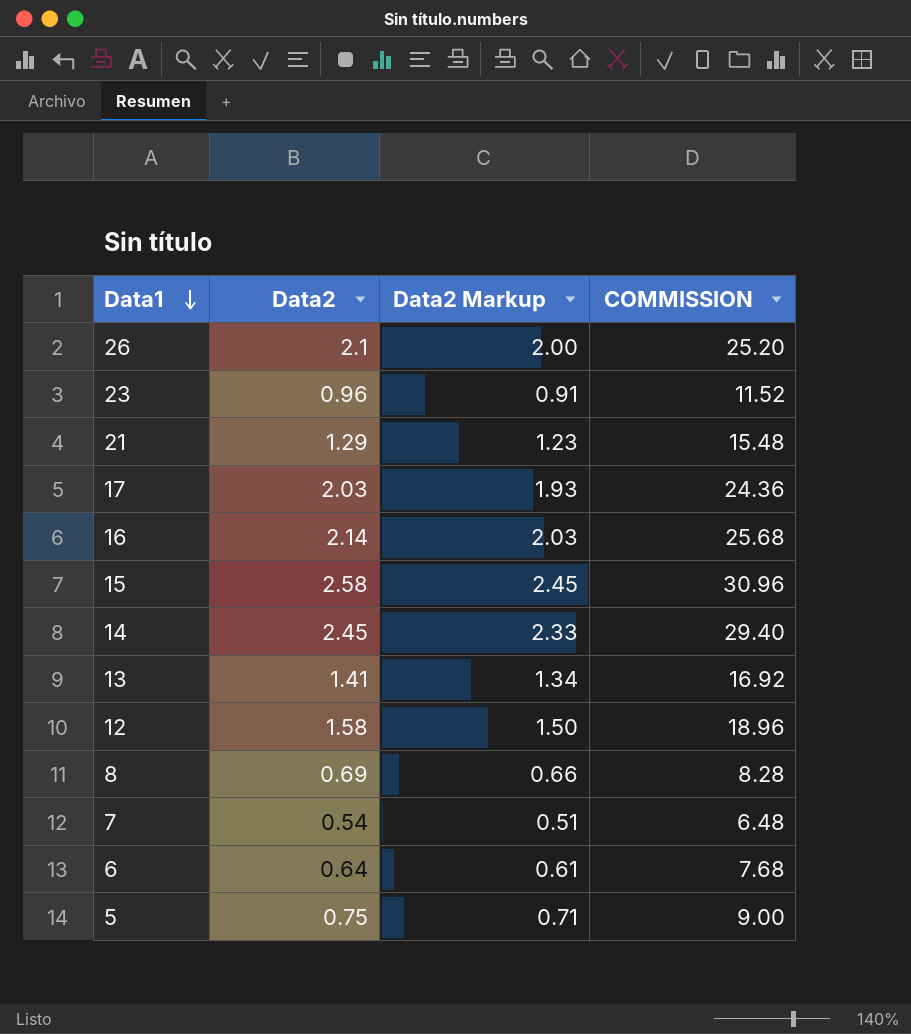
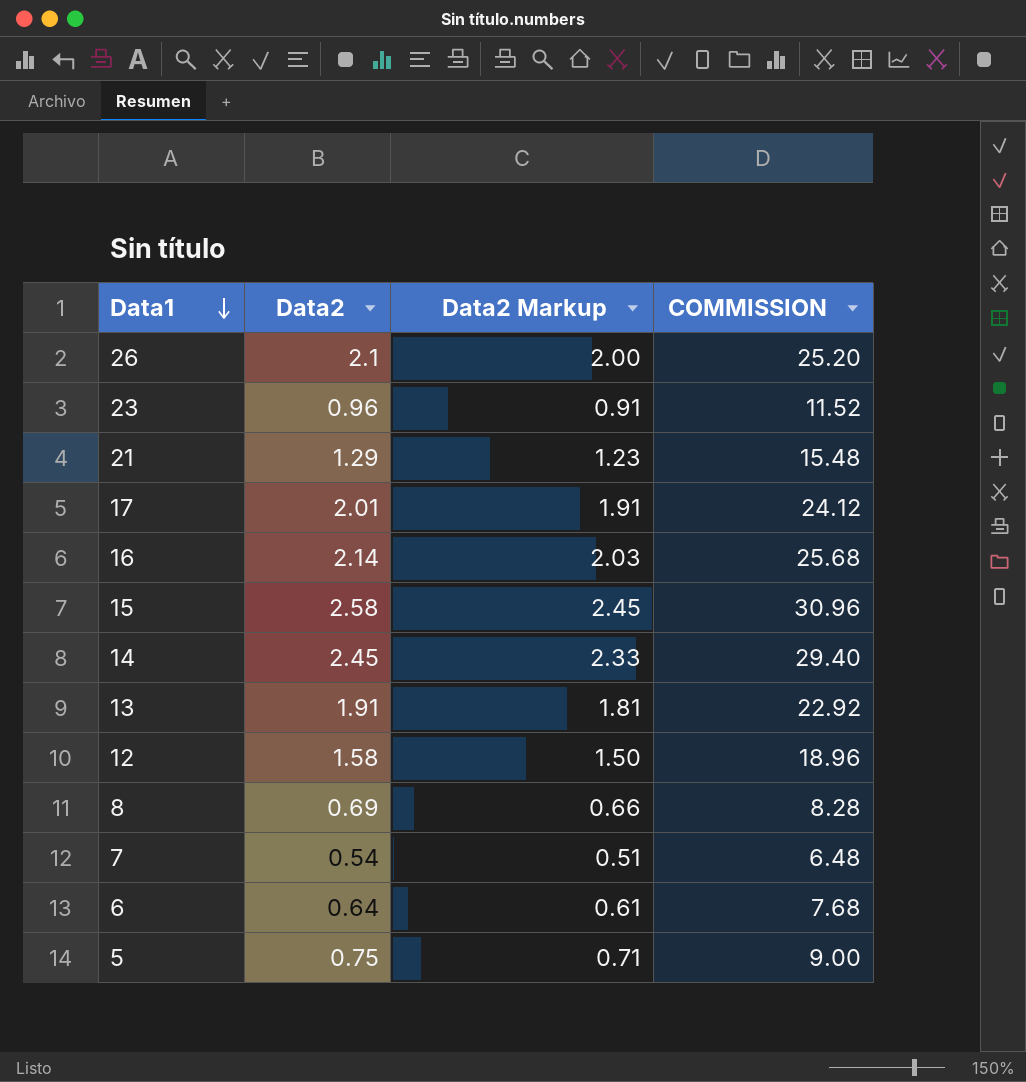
17 | Data2: 2.03 -> 2.01
17 | Data2 Markup: 1.93 -> 1.91
17 | COMMISSION: 24.36 -> 24.12
13 | Data2: 1.41 -> 1.91
13 | Data2 Markup: 1.34 -> 1.81
13 | COMMISSION: 16.92 -> 22.92

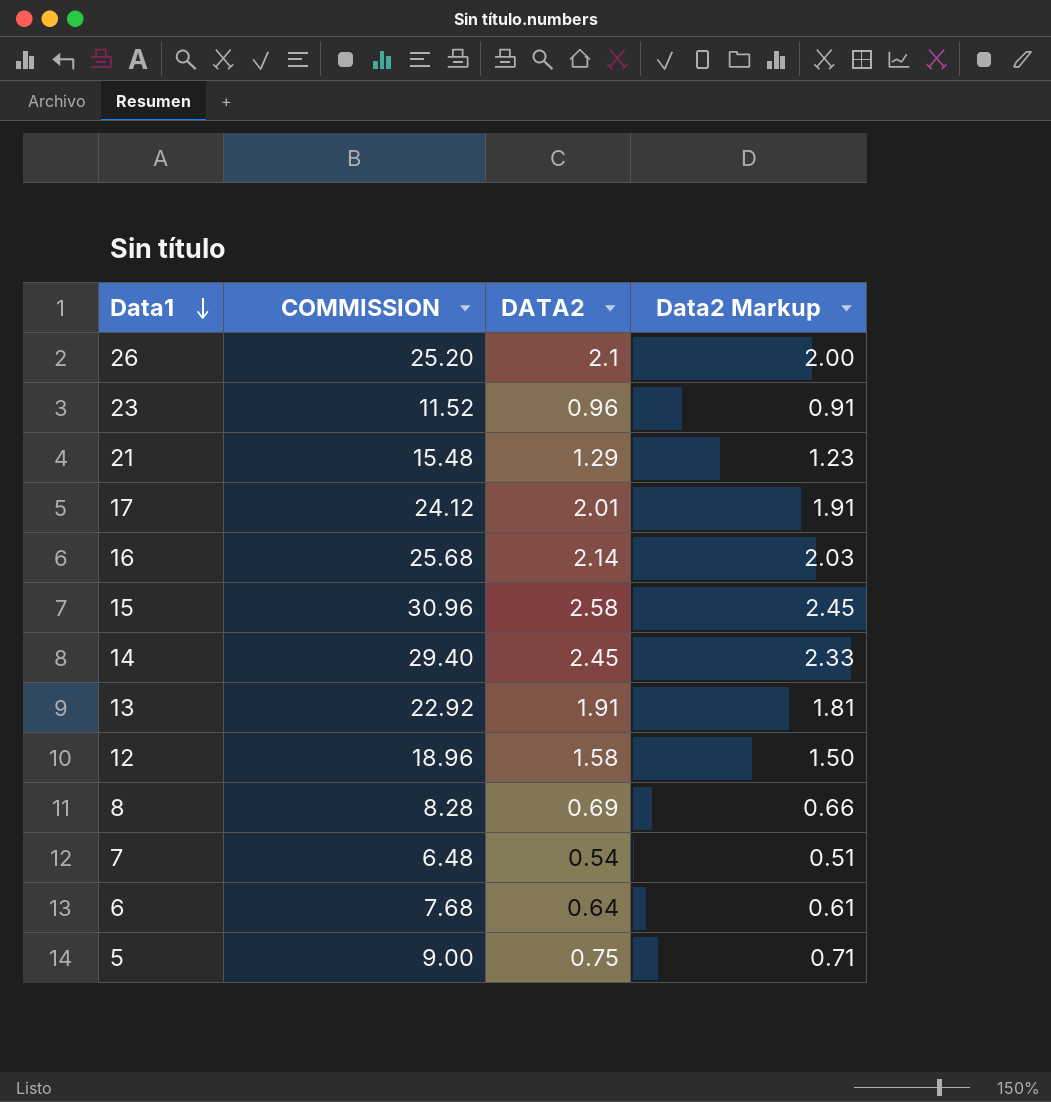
column COMMISSION | position: 4 -> 2
column name: Data2 -> DATA2

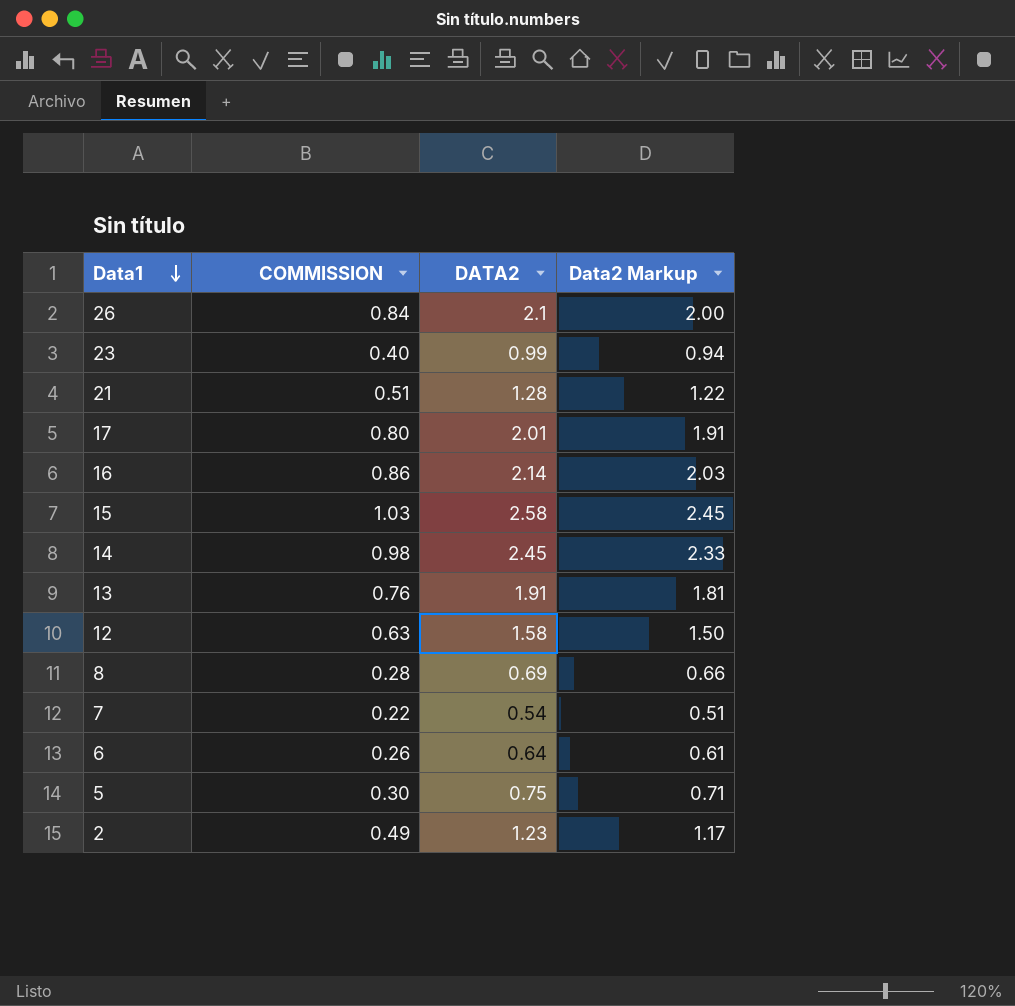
column COMMISSION | formula: [DATA2] * 12 -> [DATA2] * 0.4
23 | DATA2: 0.96 -> 0.99
23 | Data2 Markup: 0.91 -> 0.94
21 | DATA2: 1.29 -> 1.28
21 | Data2 Markup: 1.23 -> 1.22
row 2: none -> 0.49 | 1.23 | 1.17

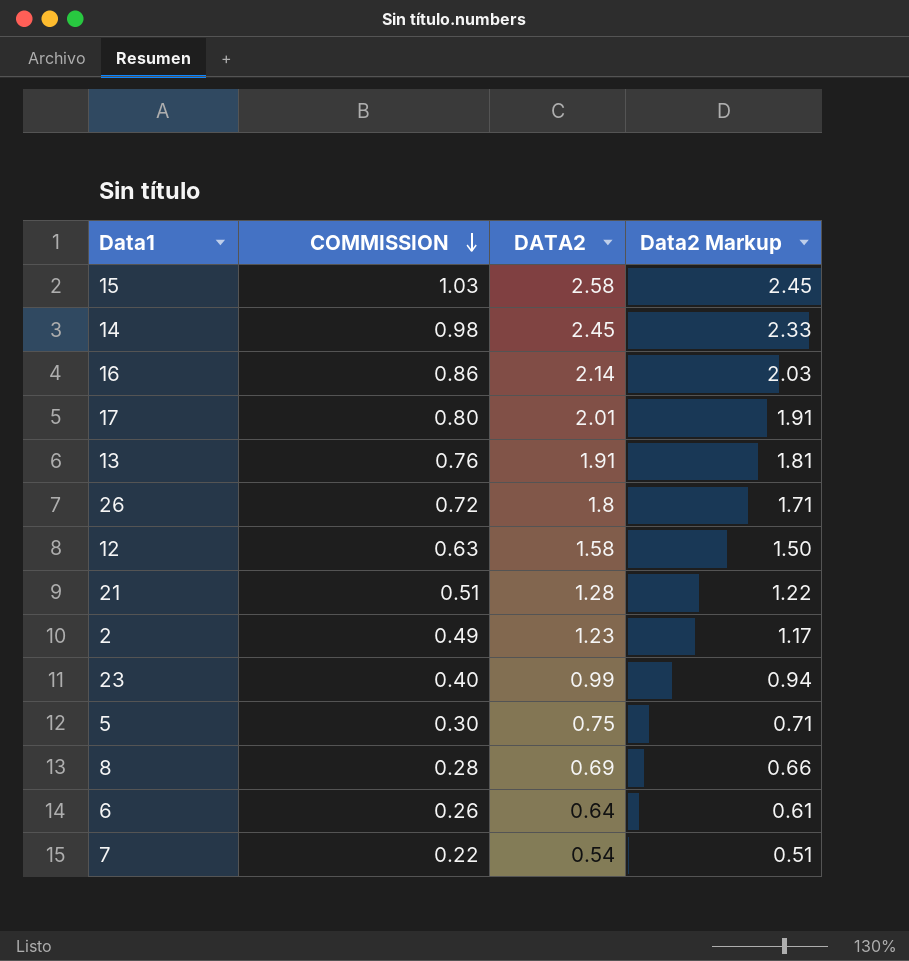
row order: Data1 descending -> COMMISSION descending
26 | COMMISSION: 0.84 -> 0.72
26 | DATA2: 2.1 -> 1.8
26 | Data2 Markup: 2.00 -> 1.71

